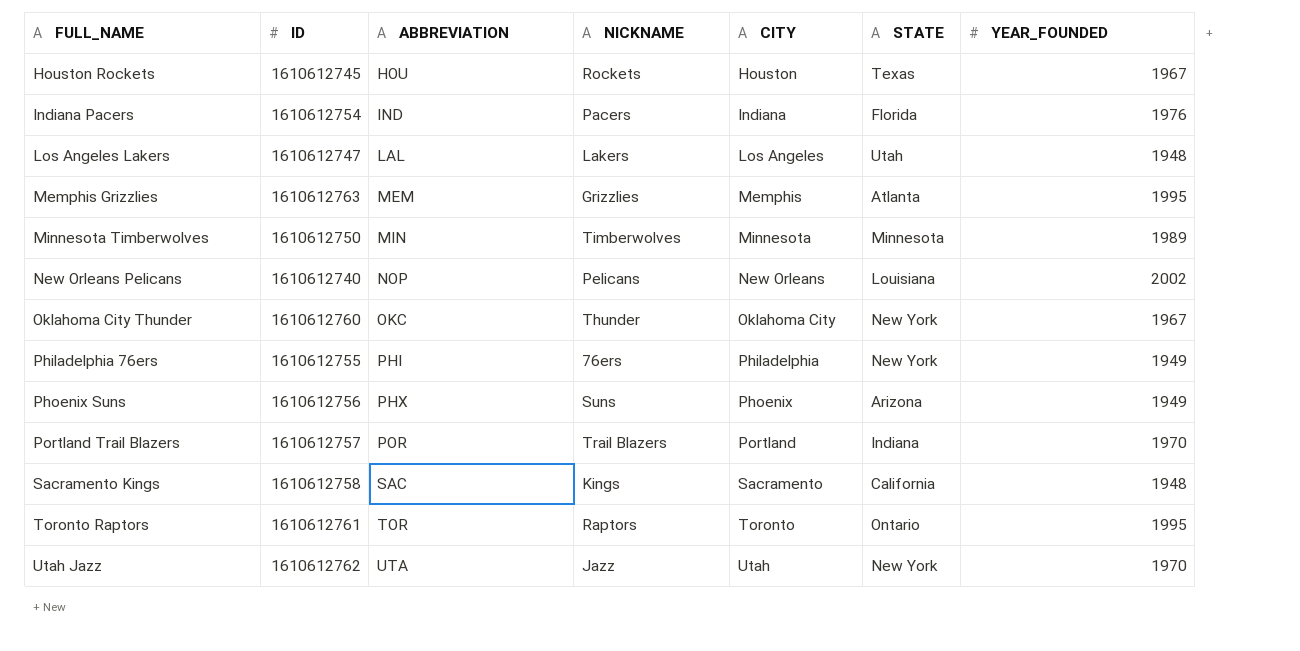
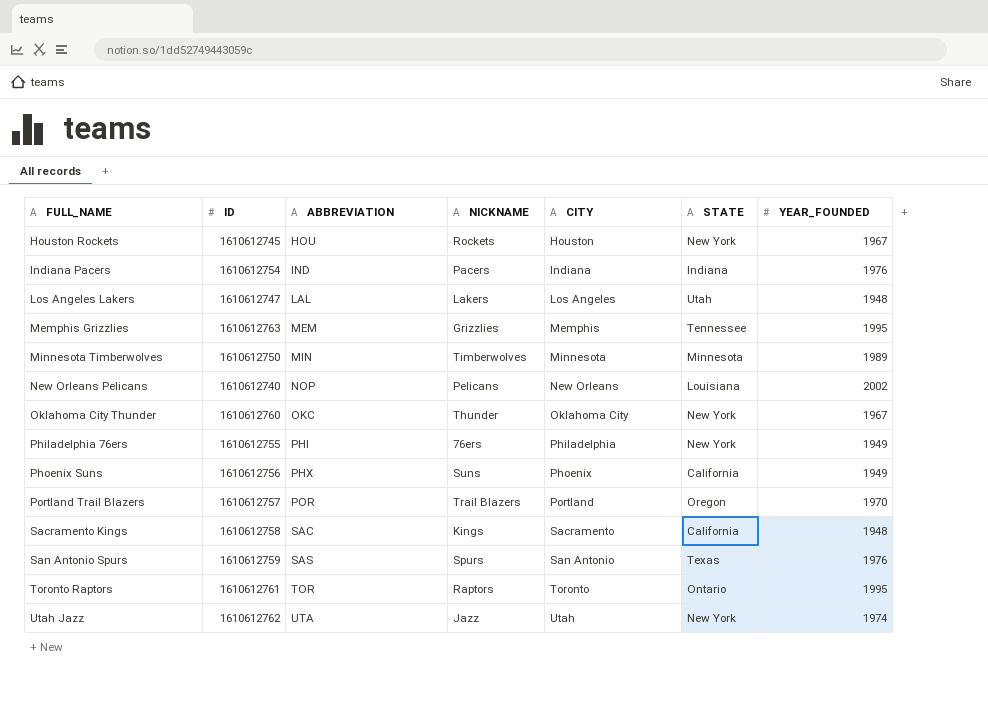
Houston Rockets | STATE: Texas -> New York
Indiana Pacers | STATE: Florida -> Indiana
Memphis Grizzlies | STATE: Atlanta -> Tennessee
Phoenix Suns | STATE: Arizona -> California
Portland Trail Blazers | STATE: Indiana -> Oregon
row San Antonio Spurs: none -> 1610612759 | SAS | Spurs | San Antonio | Texas | 1976
Utah Jazz | YEAR_FOUNDED: 1970 -> 1974

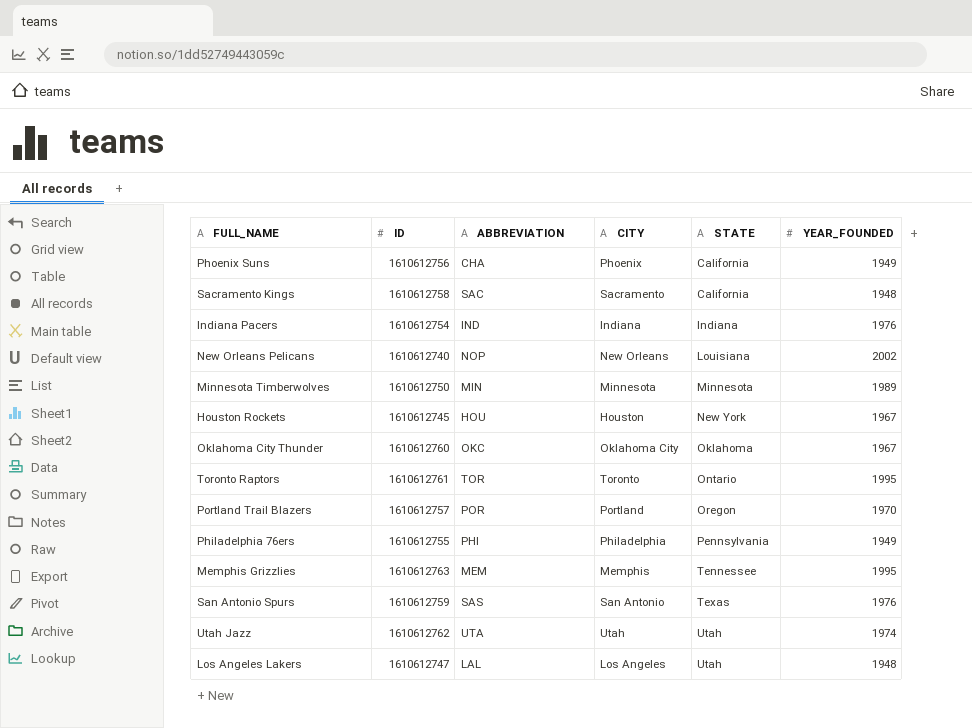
row order: FULL_NAME ascending -> STATE ascending
column NICKNAME | position: 4 -> none
Phoenix Suns | ABBREVIATION: PHX -> CHA
Oklahoma City Thunder | STATE: New York -> Oklahoma
Philadelphia 76ers | STATE: New York -> Pennsylvania
Utah Jazz | STATE: New York -> Utah

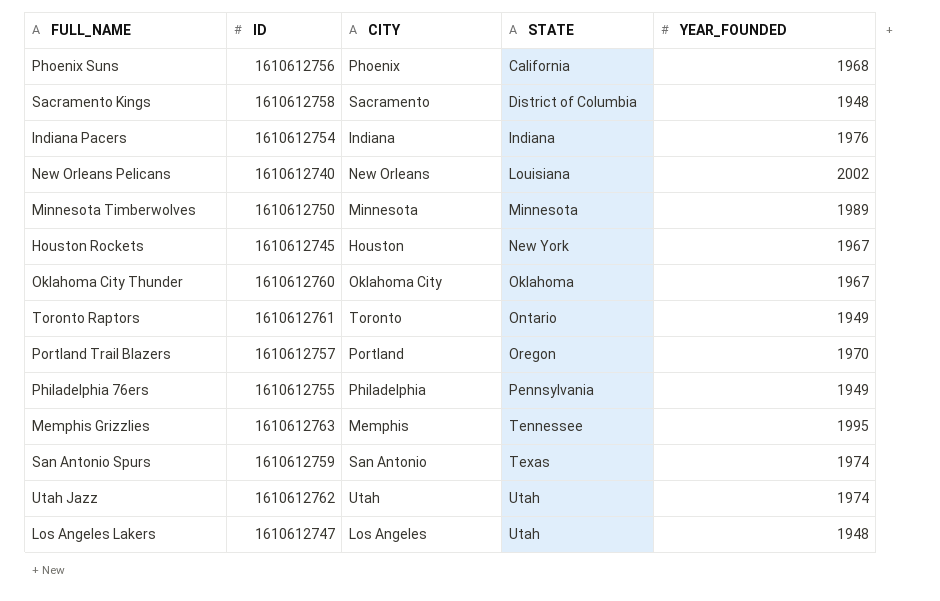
column ABBREVIATION | position: 3 -> none
Phoenix Suns | YEAR_FOUNDED: 1949 -> 1968
Sacramento Kings | STATE: California -> District of Columbia
Toronto Raptors | YEAR_FOUNDED: 1995 -> 1949
San Antonio Spurs | YEAR_FOUNDED: 1976 -> 1974

